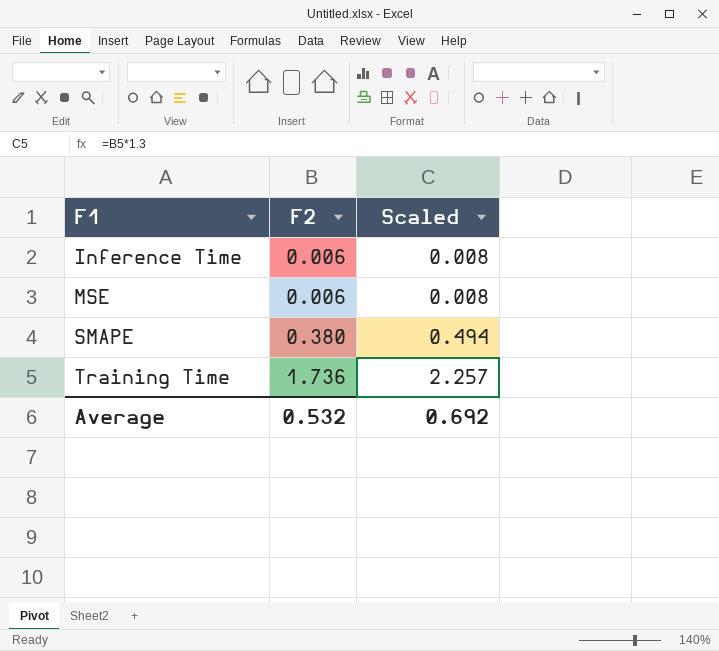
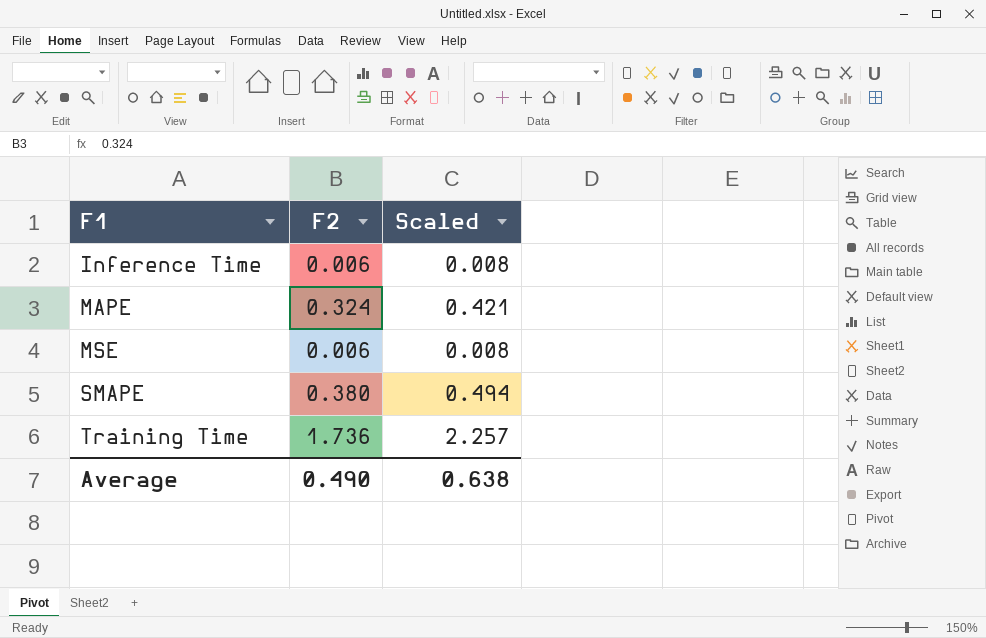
row MAPE: none -> 0.324 | 0.421
Average | F2: 0.532 -> 0.490
Average | Scaled: 0.692 -> 0.638

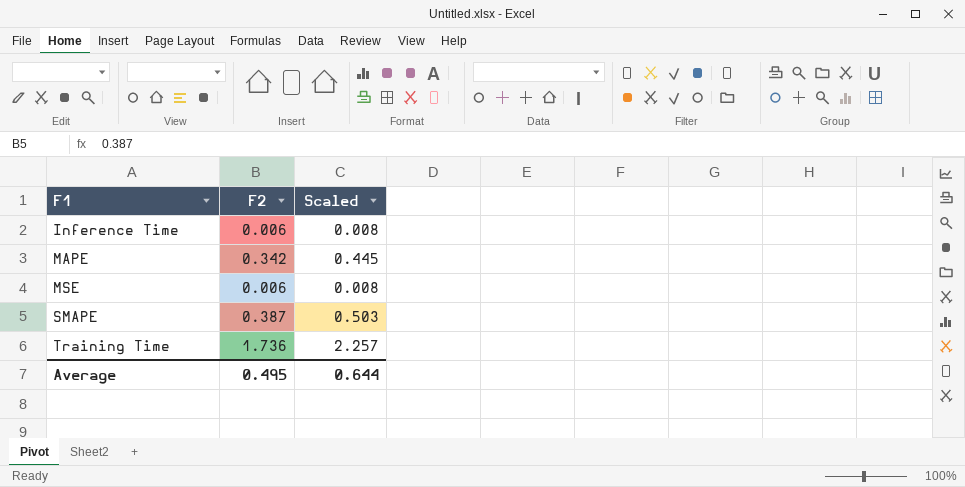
MAPE | F2: 0.324 -> 0.342
MAPE | Scaled: 0.421 -> 0.445
SMAPE | F2: 0.380 -> 0.387
SMAPE | Scaled: 0.494 -> 0.503
Average | F2: 0.490 -> 0.495
Average | Scaled: 0.638 -> 0.644

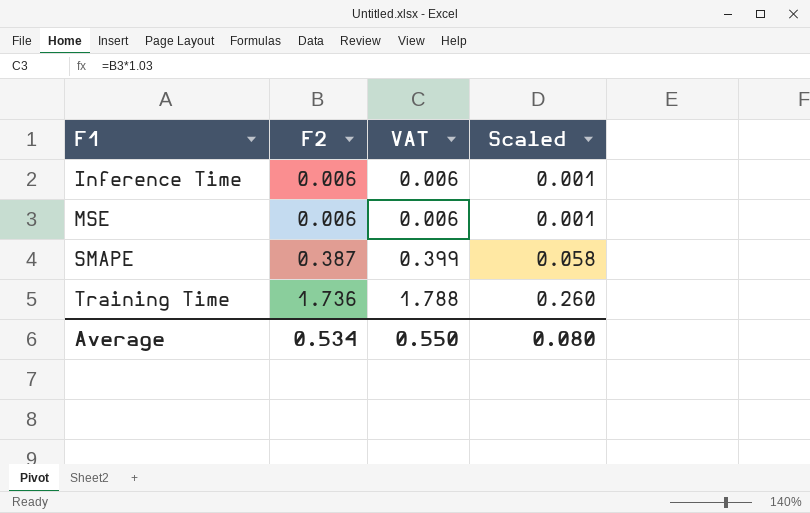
column VAT | formula: none -> [F2] * 1.03
column Scaled | formula: [F2] * 1.3 -> [F2] * 0.15
row MAPE: 0.342 | 0.445 -> none
Average | F2: 0.495 -> 0.534
Average | Scaled: 0.644 -> 0.080

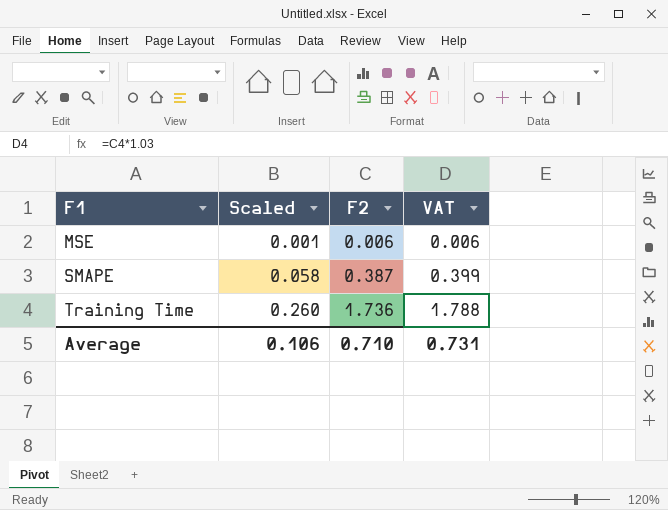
column Scaled | position: 4 -> 2
row Inference Time: 0.006 | 0.006 | 0.001 -> none
Average | Scaled: 0.080 -> 0.106
Average | F2: 0.534 -> 0.710
Average | VAT: 0.550 -> 0.731

